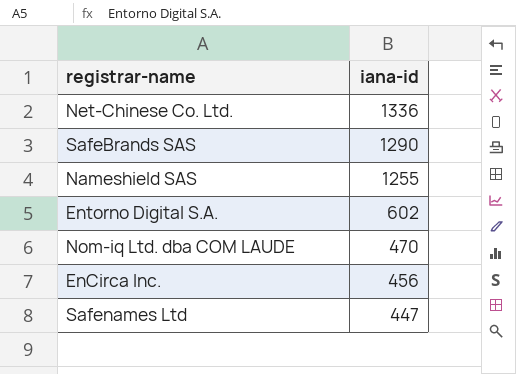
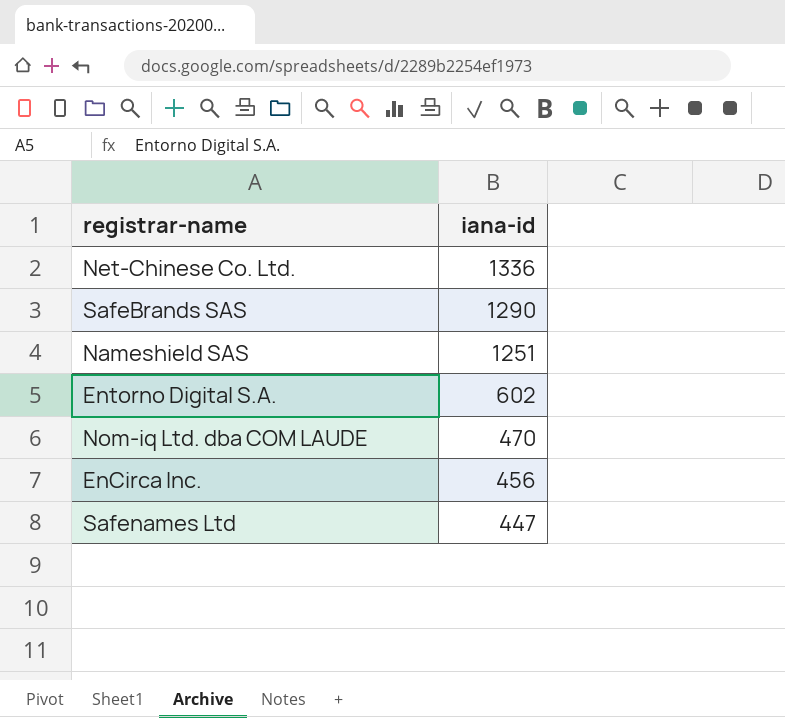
Nameshield SAS | iana-id: 1255 -> 1251

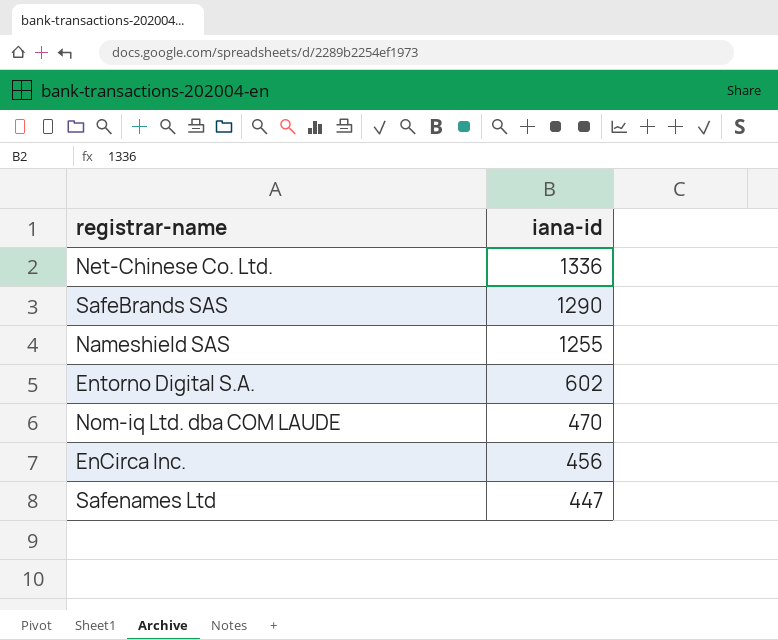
Nameshield SAS | iana-id: 1251 -> 1255

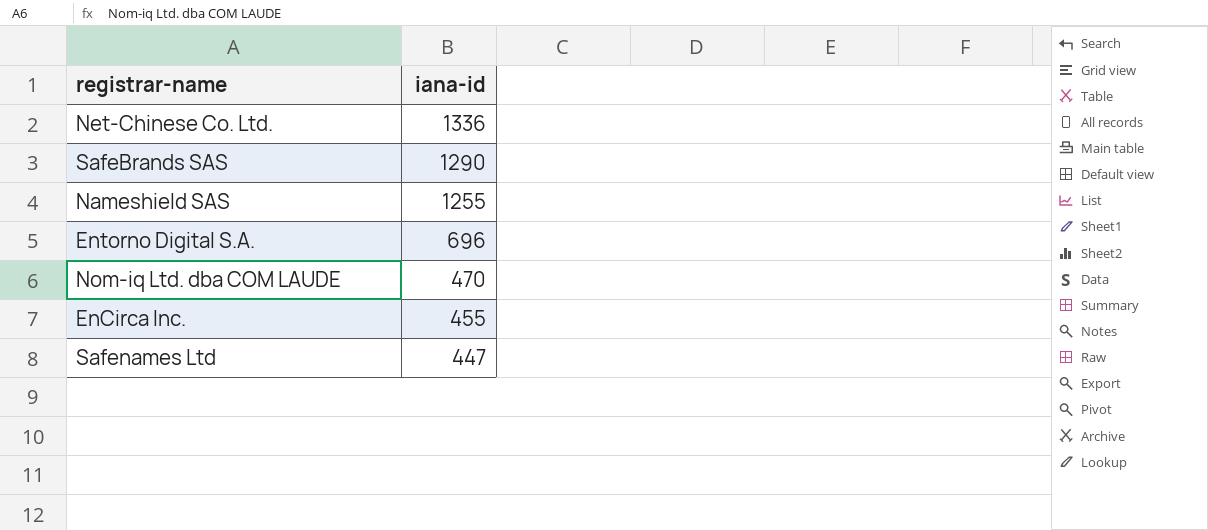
Entorno Digital S.A. | iana-id: 602 -> 696
EnCirca Inc. | iana-id: 456 -> 455

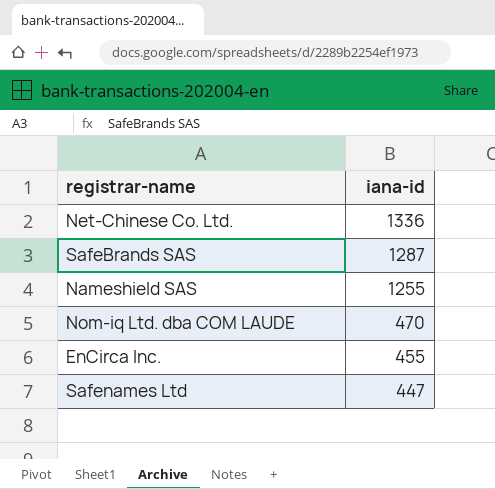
row Entorno Digital S.A.: 696 -> none
SafeBrands SAS | iana-id: 1290 -> 1287

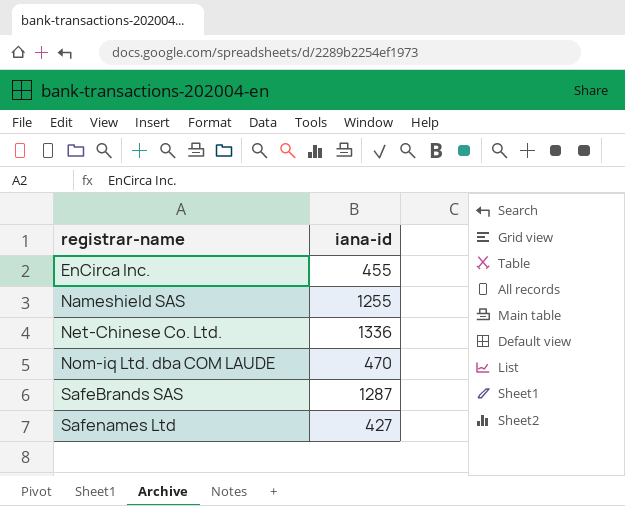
row order: iana-id descending -> registrar-name ascending
Safenames Ltd | iana-id: 447 -> 427

